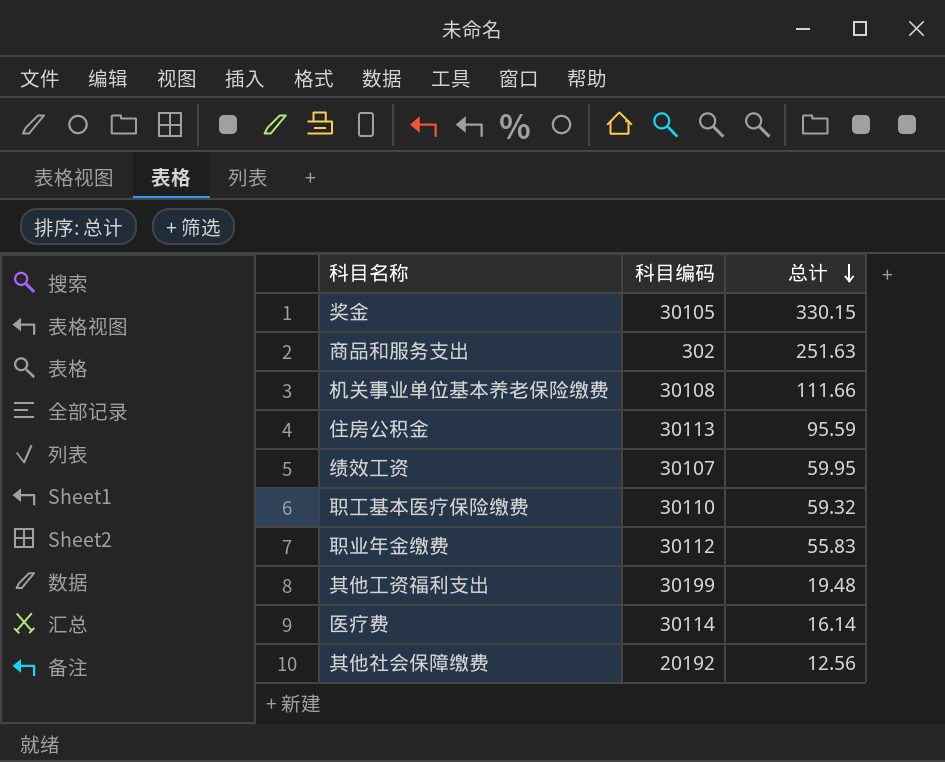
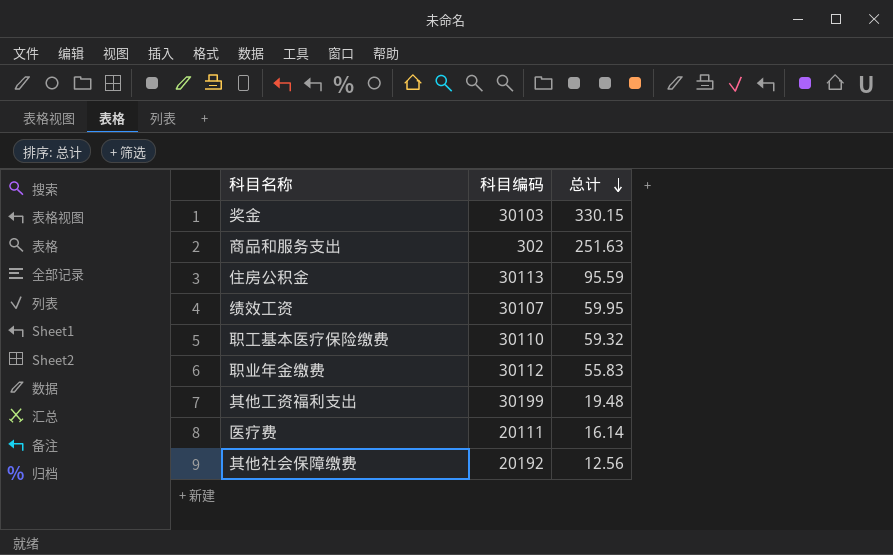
row 机关事业单位基本养老保险缴费: 30108 | 111.66 -> none
奖金 | 科目编码: 30105 -> 30103
医疗费 | 科目编码: 30114 -> 20111

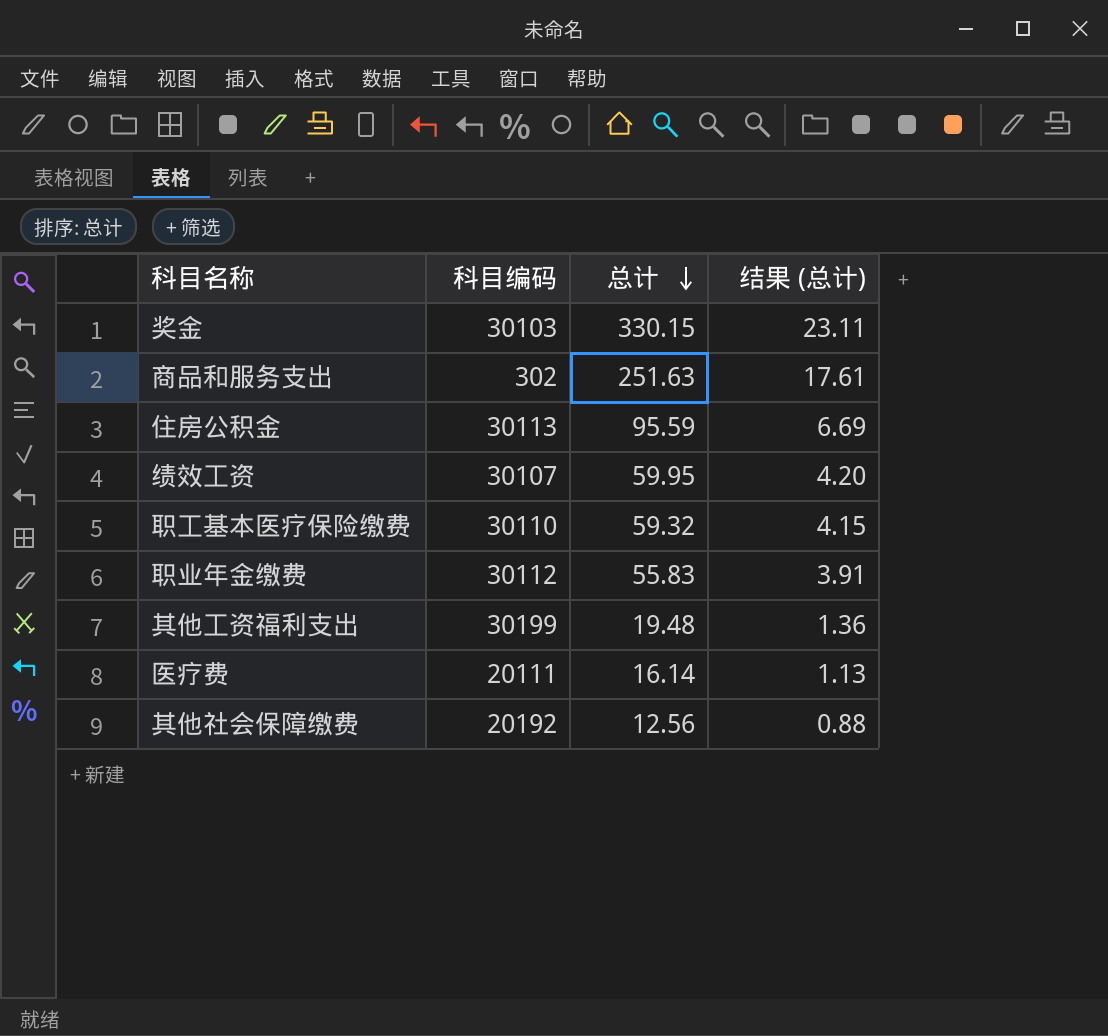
column 结果 (总计) | formula: none -> [总计] * 0.07

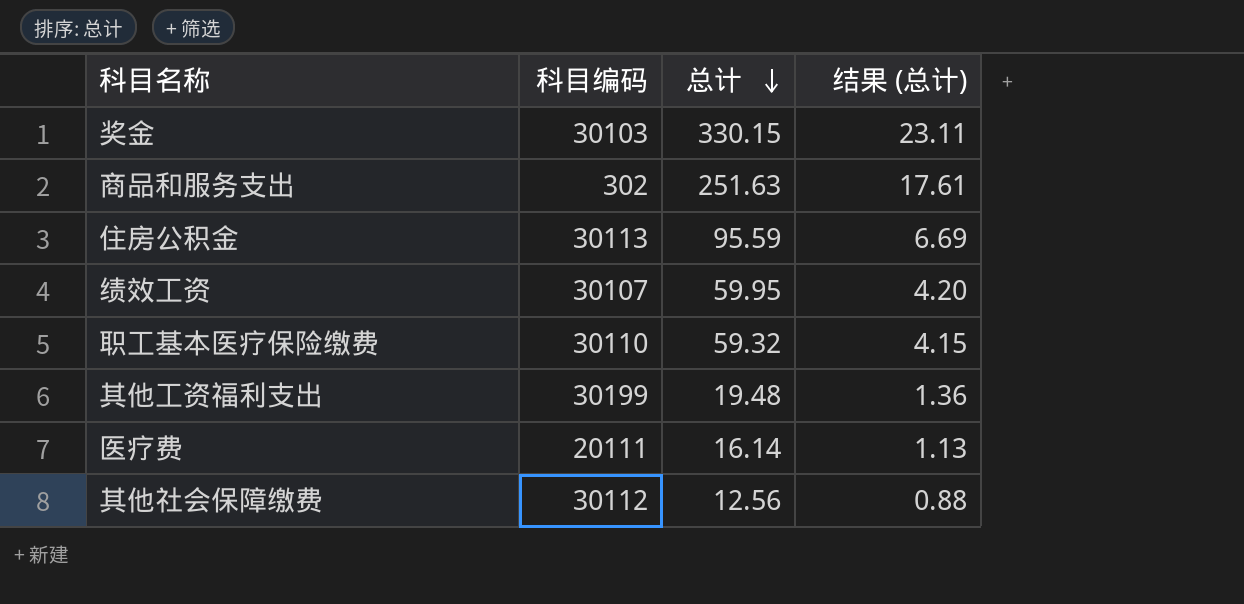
row 职业年金缴费: 30112 | 55.83 | 3.91 -> none
其他社会保障缴费 | 科目编码: 20192 -> 30112

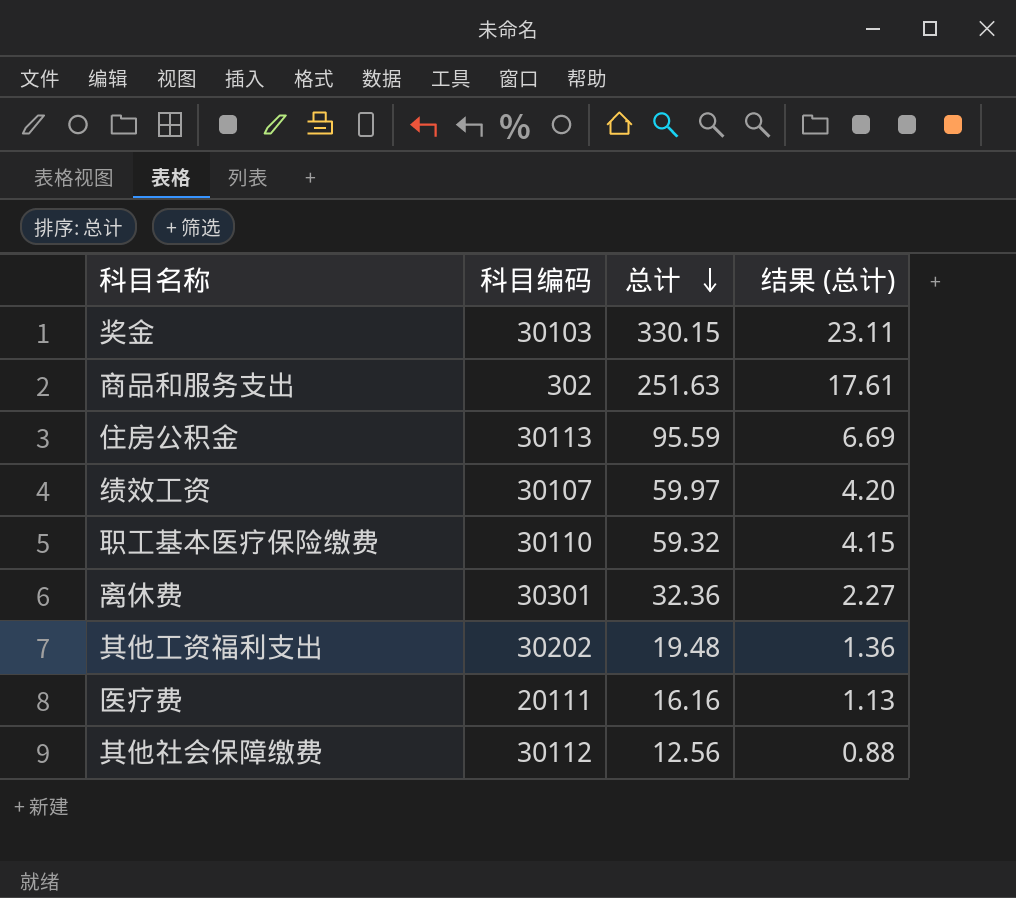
绩效工资 | 总计: 59.95 -> 59.97
row 离休费: none -> 30301 | 32.36 | 2.27
其他工资福利支出 | 科目编码: 30199 -> 30202
医疗费 | 总计: 16.14 -> 16.16

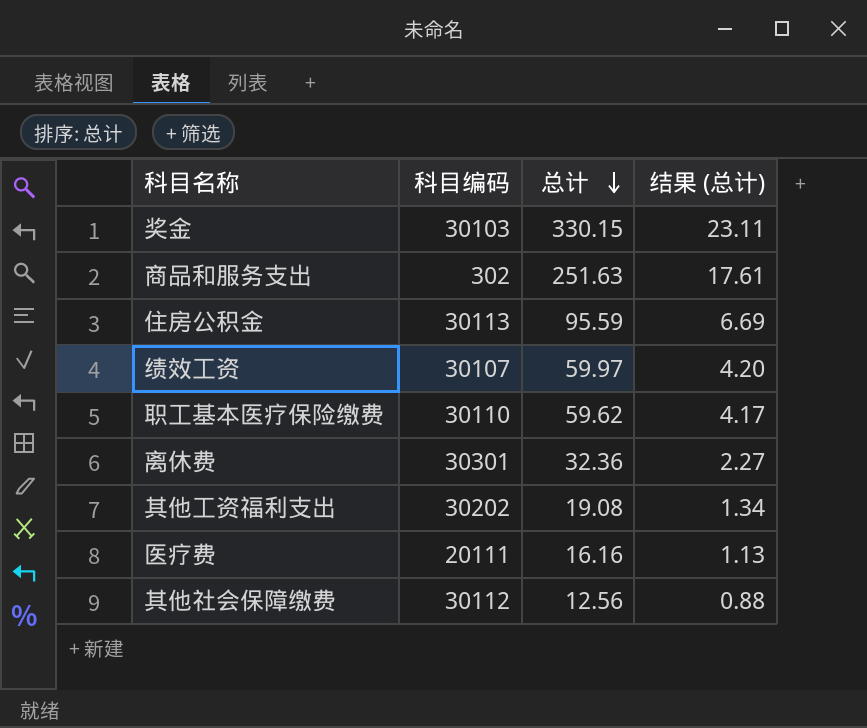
职工基本医疗保险缴费 | 总计: 59.32 -> 59.62
职工基本医疗保险缴费 | 结果 (总计): 4.15 -> 4.17
其他工资福利支出 | 总计: 19.48 -> 19.08
其他工资福利支出 | 结果 (总计): 1.36 -> 1.34

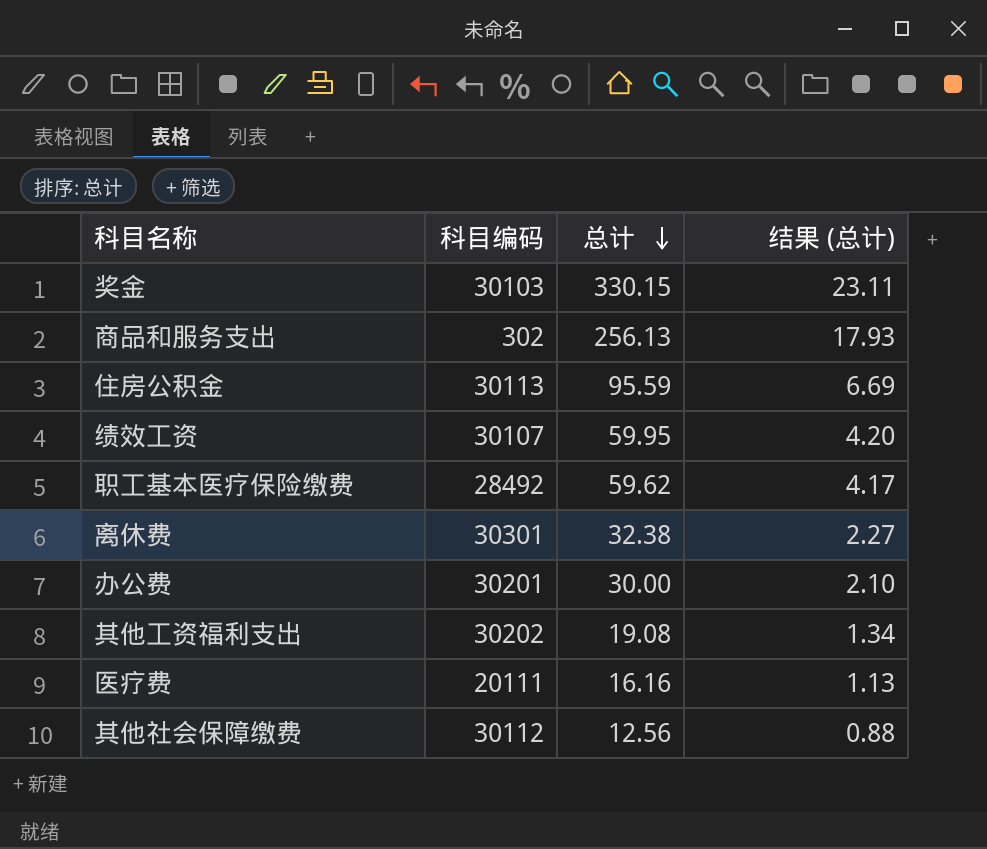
商品和服务支出 | 总计: 251.63 -> 256.13
商品和服务支出 | 结果 (总计): 17.61 -> 17.93
绩效工资 | 总计: 59.97 -> 59.95
职工基本医疗保险缴费 | 科目编码: 30110 -> 28492
离休费 | 总计: 32.36 -> 32.38
row 办公费: none -> 30201 | 30.00 | 2.10

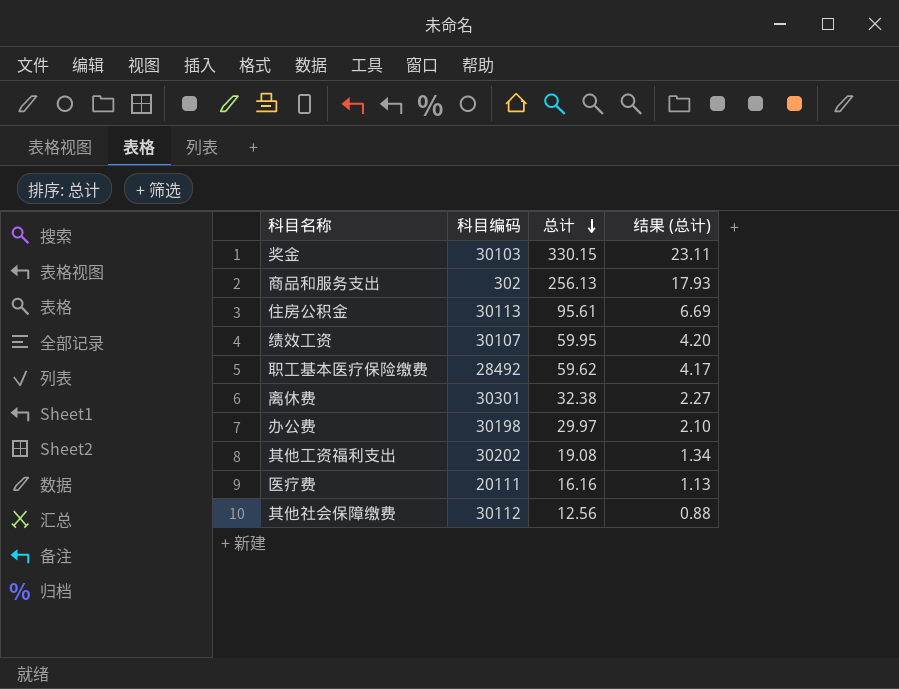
住房公积金 | 总计: 95.59 -> 95.61
办公费 | 科目编码: 30201 -> 30198
办公费 | 总计: 30.00 -> 29.97

